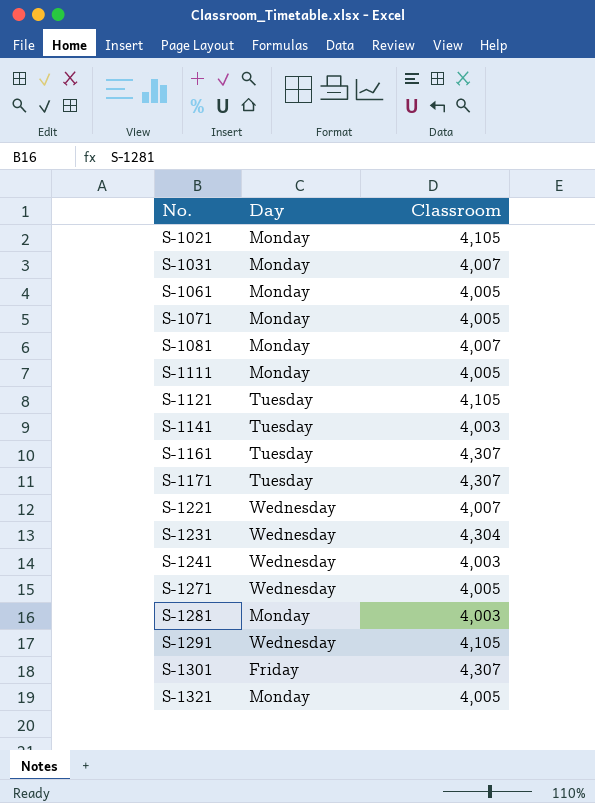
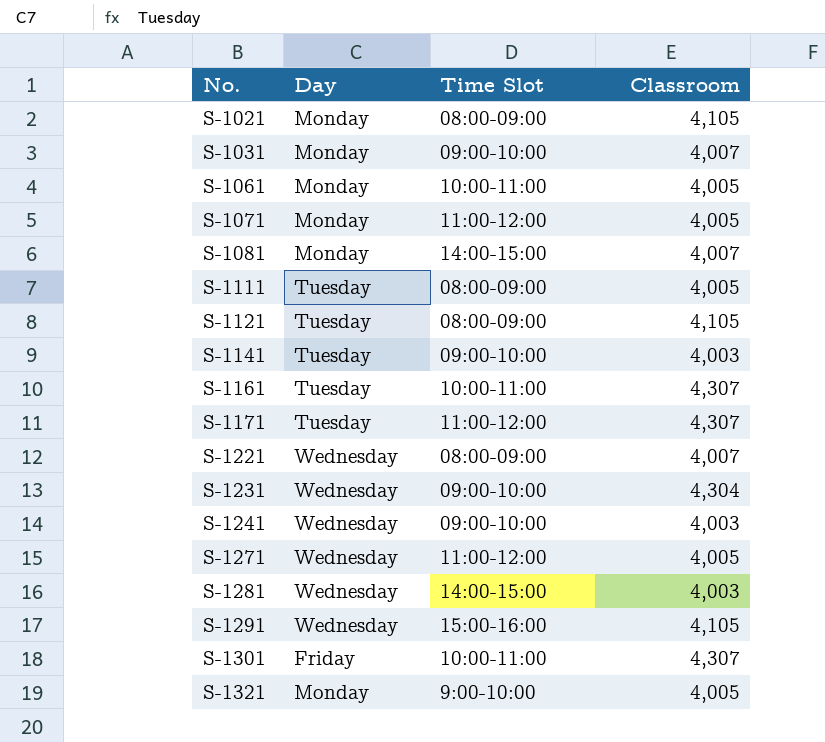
column Time Slot | position: none -> 3
S-1111 | Day: Monday -> Tuesday
S-1281 | Day: Monday -> Wednesday

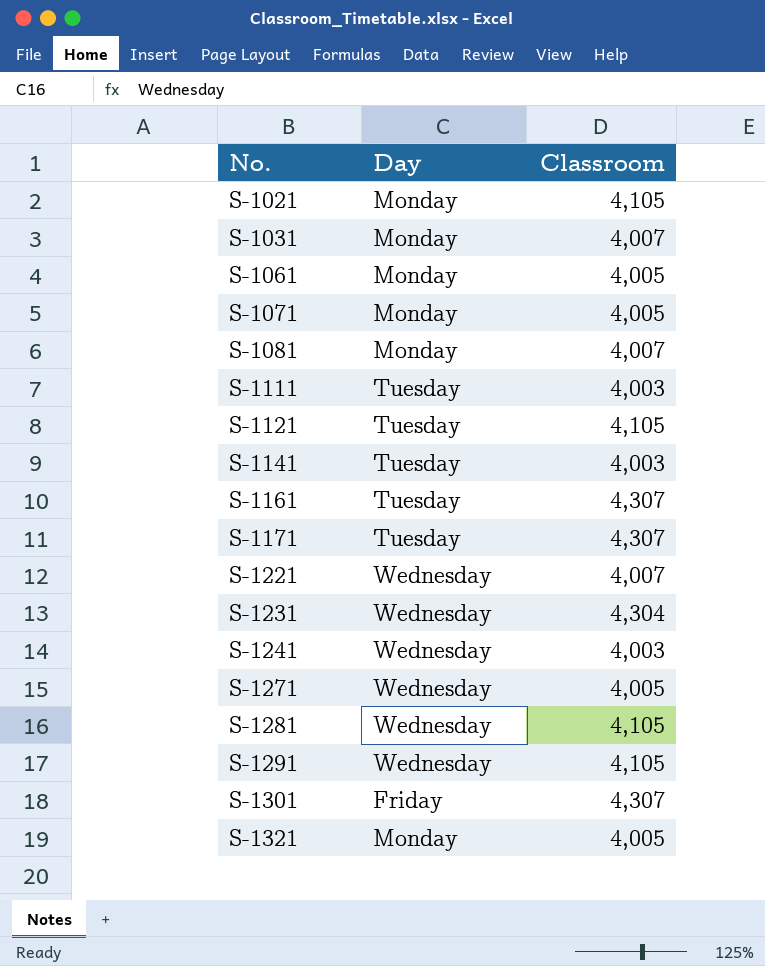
column Time Slot | position: 3 -> none
S-1111 | Classroom: 4,005 -> 4,003
S-1281 | Classroom: 4,003 -> 4,105

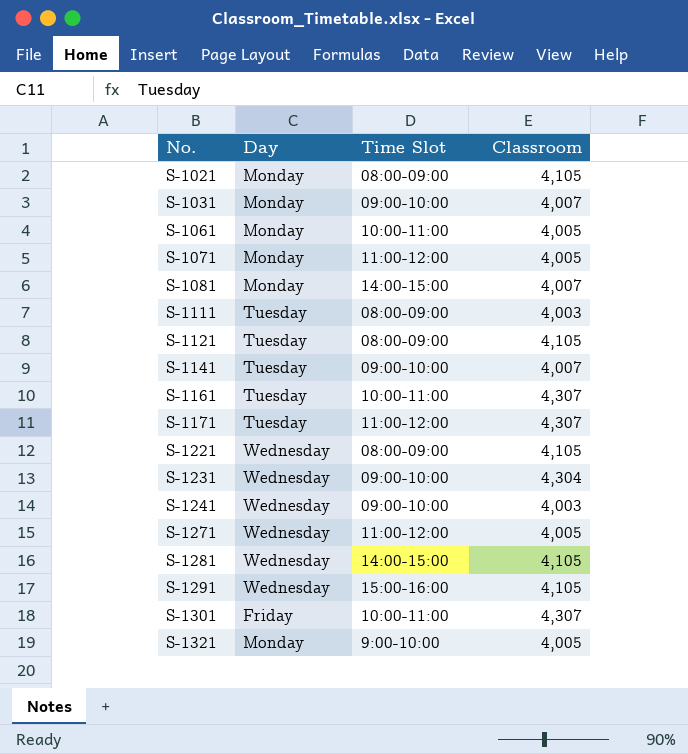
column Time Slot | position: none -> 3
S-1141 | Classroom: 4,003 -> 4,007
S-1221 | Classroom: 4,007 -> 4,105

